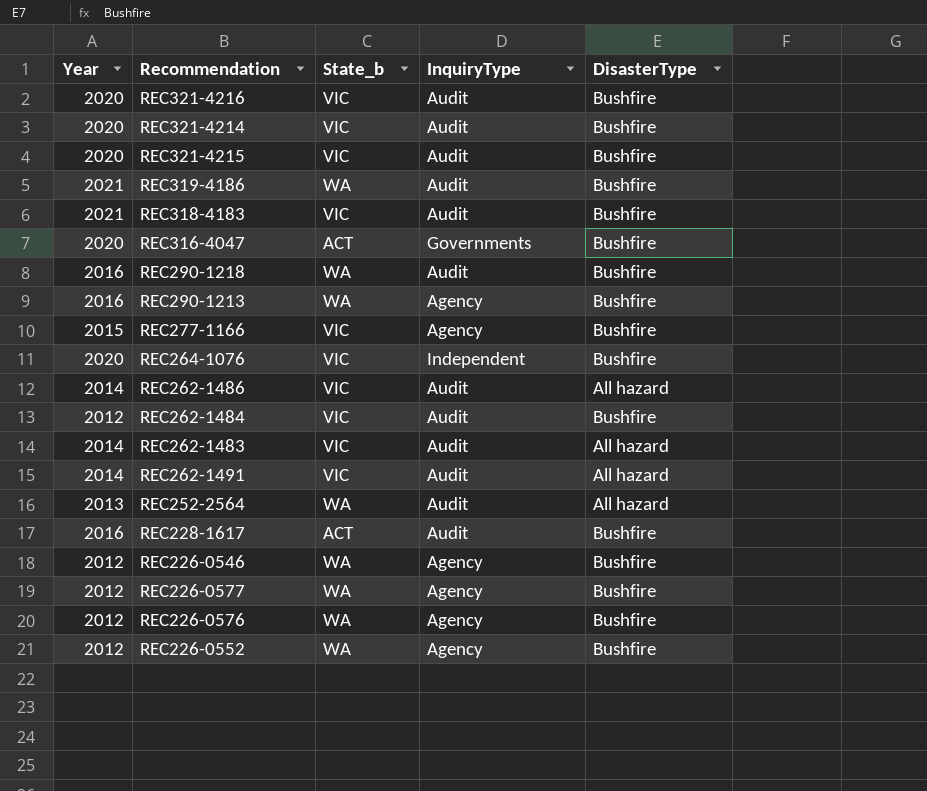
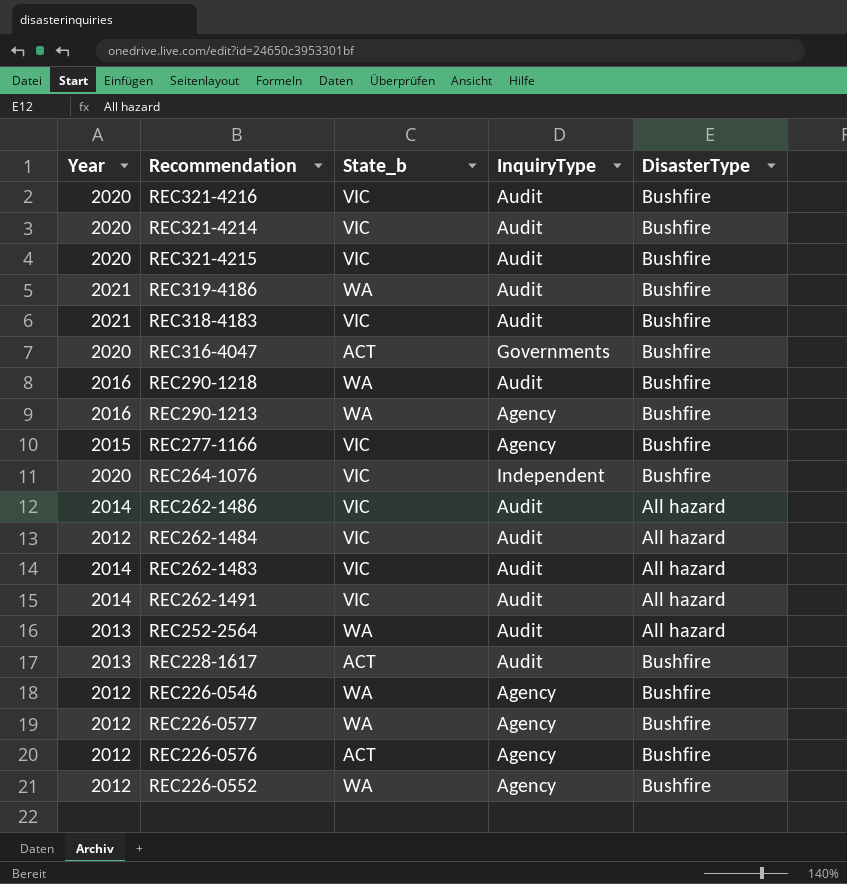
REC262-1484 | DisasterType: Bushfire -> All hazard
REC228-1617 | Year: 2016 -> 2013
REC226-0576 | State_b: WA -> ACT

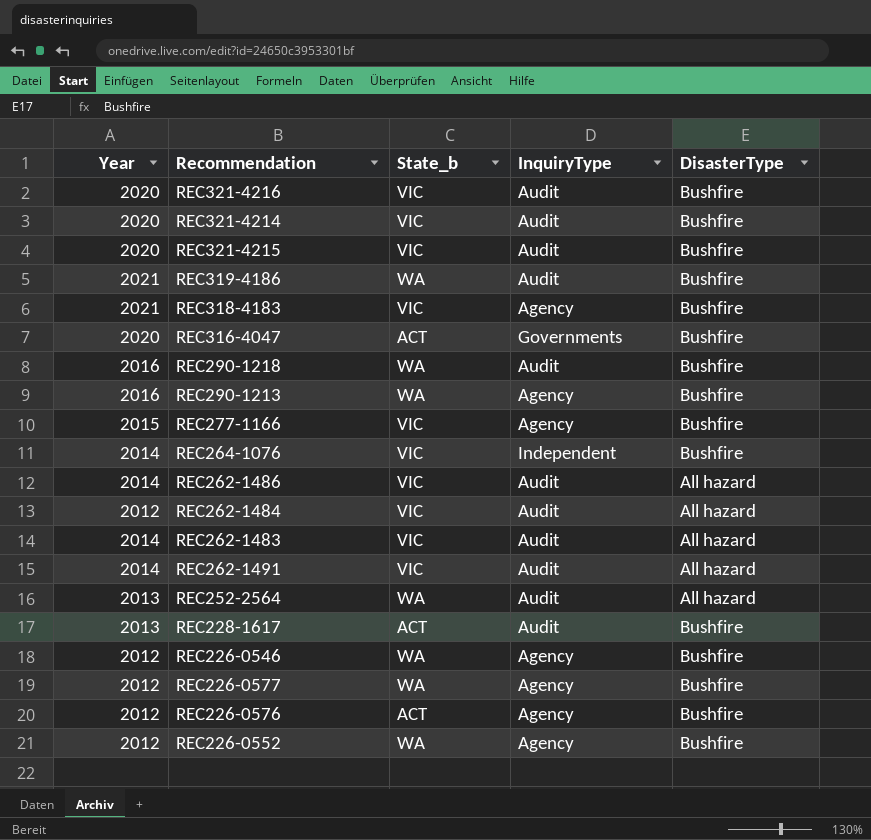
REC318-4183 | InquiryType: Audit -> Agency
REC264-1076 | Year: 2020 -> 2014

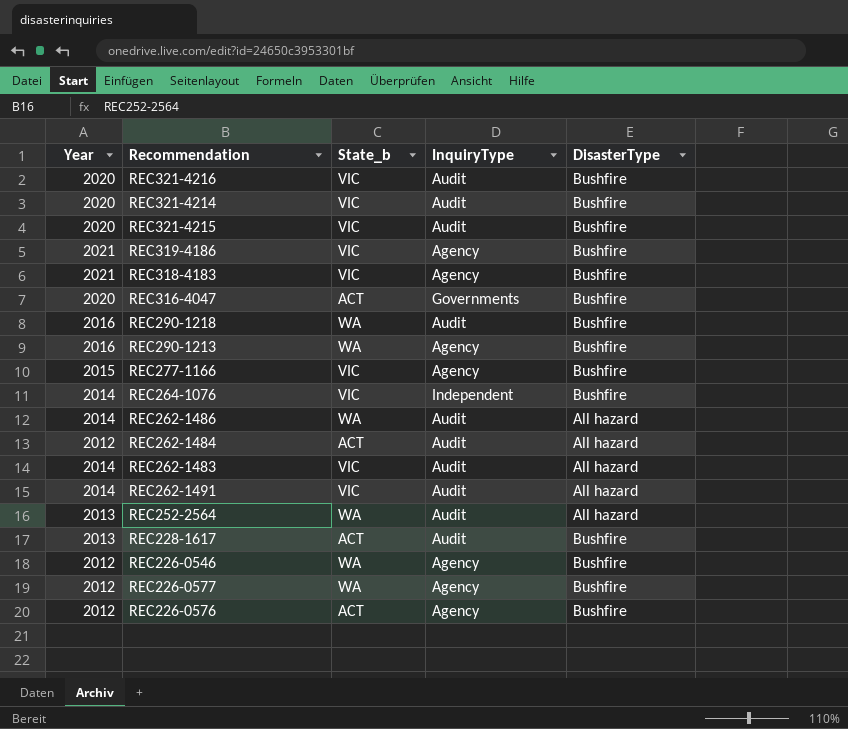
row REC226-0552: 2012 | WA | Agency | Bushfire -> none
REC319-4186 | State_b: WA -> VIC
REC319-4186 | InquiryType: Audit -> Agency
REC262-1486 | State_b: VIC -> WA
REC262-1484 | State_b: VIC -> ACT

